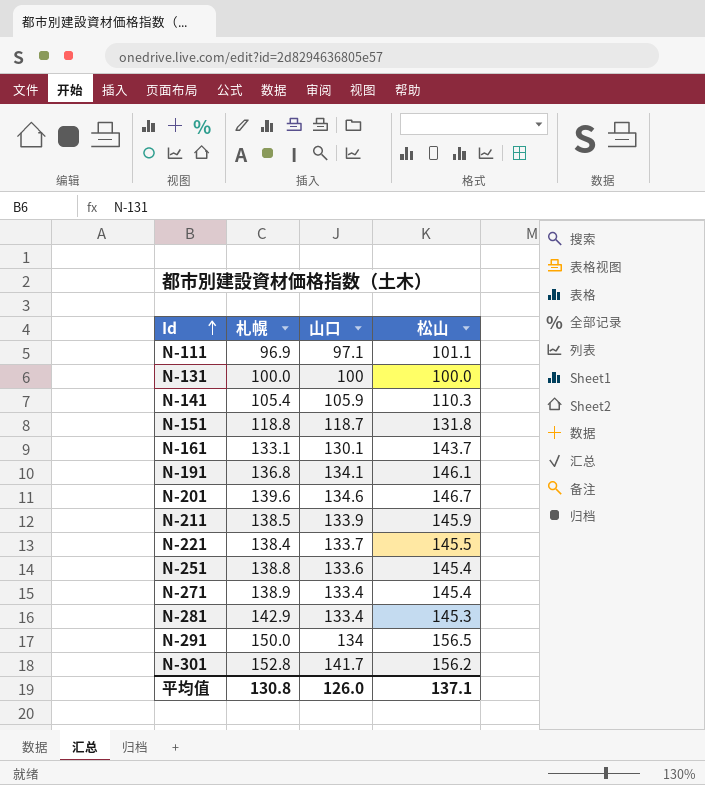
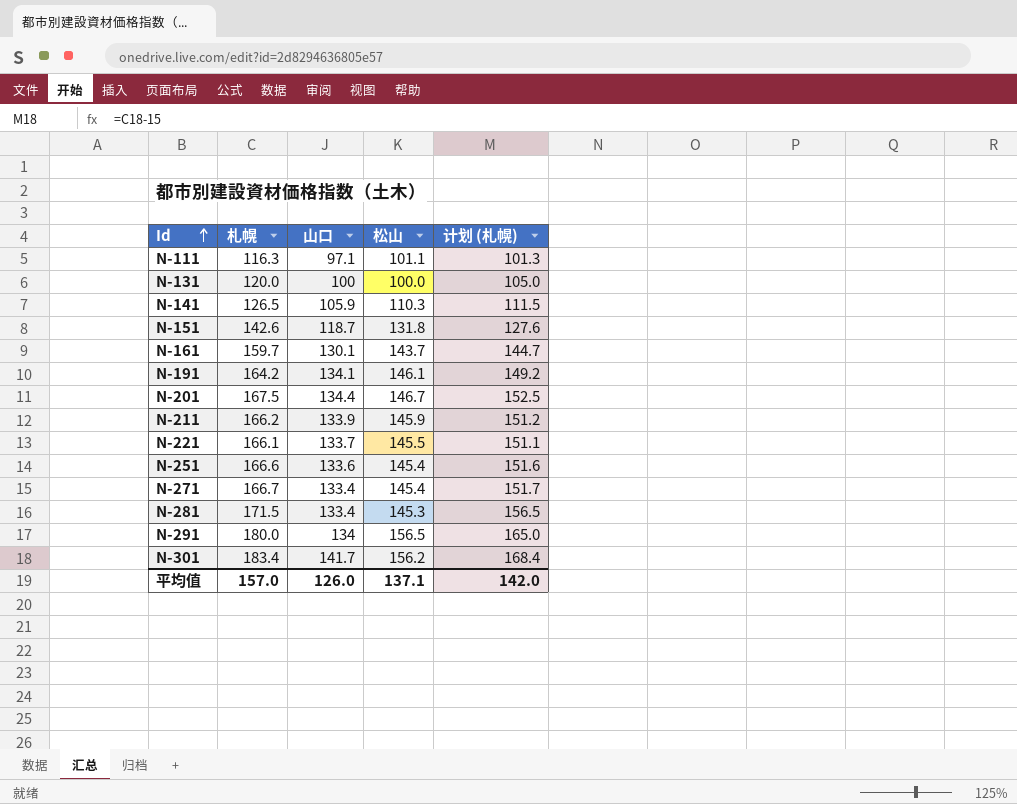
column 计划 (札幌) | formula: none -> [札幌] - 15
N-111 | 札幌: 96.9 -> 116.3
N-131 | 札幌: 100.0 -> 120.0
N-141 | 札幌: 105.4 -> 126.5
N-151 | 札幌: 118.8 -> 142.6
N-161 | 札幌: 133.1 -> 159.7
N-191 | 札幌: 136.8 -> 164.2
N-201 | 札幌: 139.6 -> 167.5
N-201 | 山口: 134.6 -> 134.4
N-211 | 札幌: 138.5 -> 166.2
N-221 | 札幌: 138.4 -> 166.1
N-251 | 札幌: 138.8 -> 166.6
N-271 | 札幌: 138.9 -> 166.7
N-281 | 札幌: 142.9 -> 171.5
N-291 | 札幌: 150.0 -> 180.0
N-301 | 札幌: 152.8 -> 183.4
平均值 | 札幌: 130.8 -> 157.0

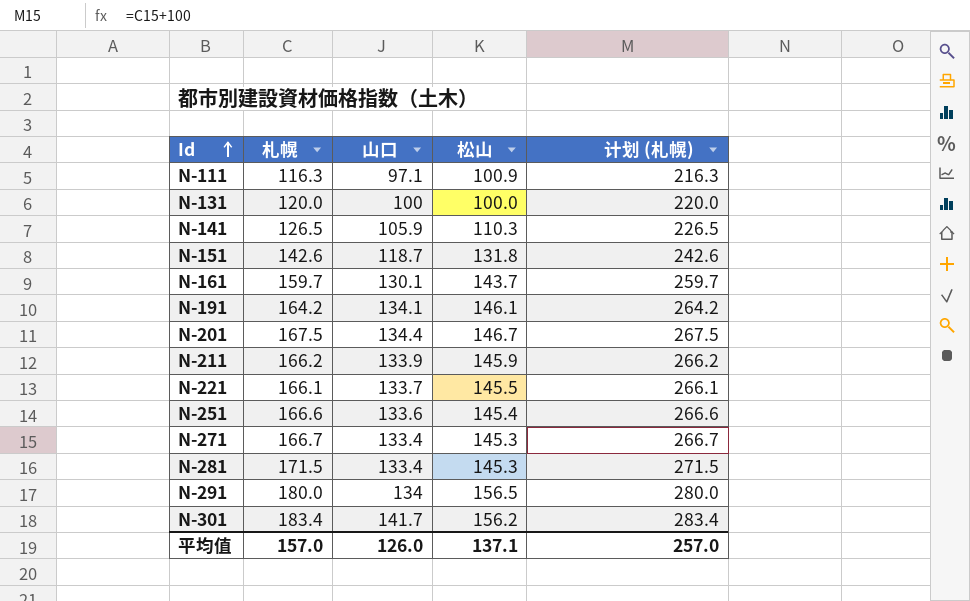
column 计划 (札幌) | formula: [札幌] - 15 -> [札幌] + 100
N-111 | 松山: 101.1 -> 100.9
N-271 | 松山: 145.4 -> 145.3
平均值 | 计划 (札幌): 142.0 -> 257.0

